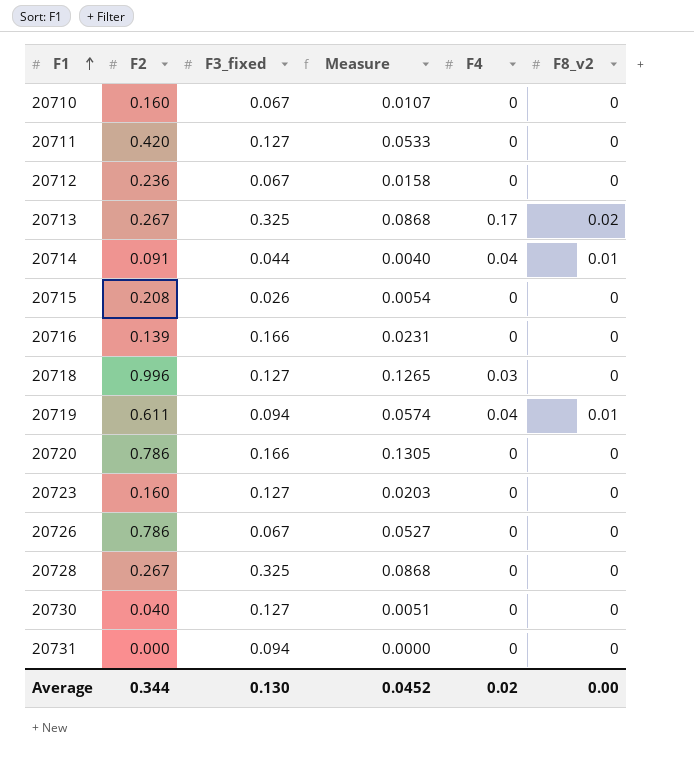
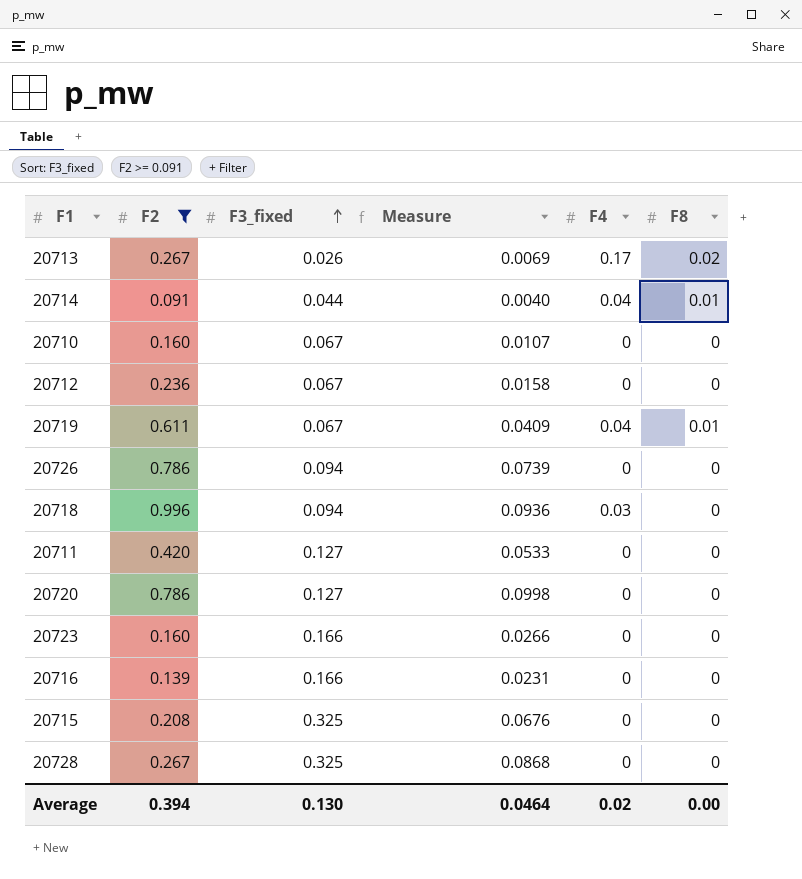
filter: none -> F2 >= 0.091
row order: F1 ascending -> F3_fixed ascending
column name: F8_v2 -> F8
20713 | F3_fixed: 0.325 -> 0.026
20713 | Measure: 0.0868 -> 0.0069
20719 | F3_fixed: 0.094 -> 0.067
20719 | Measure: 0.0574 -> 0.0409
20726 | F3_fixed: 0.067 -> 0.094
20726 | Measure: 0.0527 -> 0.0739
20718 | F3_fixed: 0.127 -> 0.094
20718 | Measure: 0.1265 -> 0.0936
20720 | F3_fixed: 0.166 -> 0.127
20720 | Measure: 0.1305 -> 0.0998
20723 | F3_fixed: 0.127 -> 0.166
20723 | Measure: 0.0203 -> 0.0266
20715 | F3_fixed: 0.026 -> 0.325
20715 | Measure: 0.0054 -> 0.0676
Average | F2: 0.344 -> 0.394
Average | Measure: 0.0452 -> 0.0464

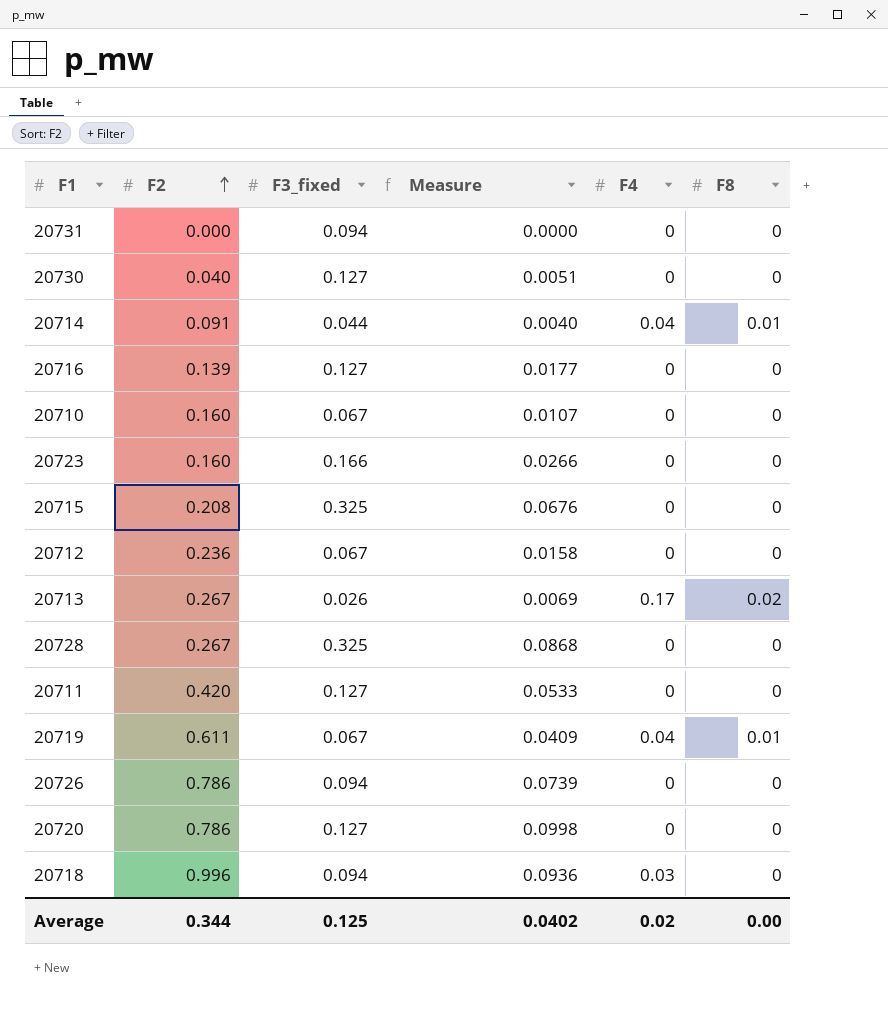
filter: F2 >= 0.091 -> none
row order: F3_fixed ascending -> F2 ascending
20716 | F3_fixed: 0.166 -> 0.127
20716 | Measure: 0.0231 -> 0.0177
Average | F2: 0.394 -> 0.344
Average | F3_fixed: 0.130 -> 0.125
Average | Measure: 0.0464 -> 0.0402

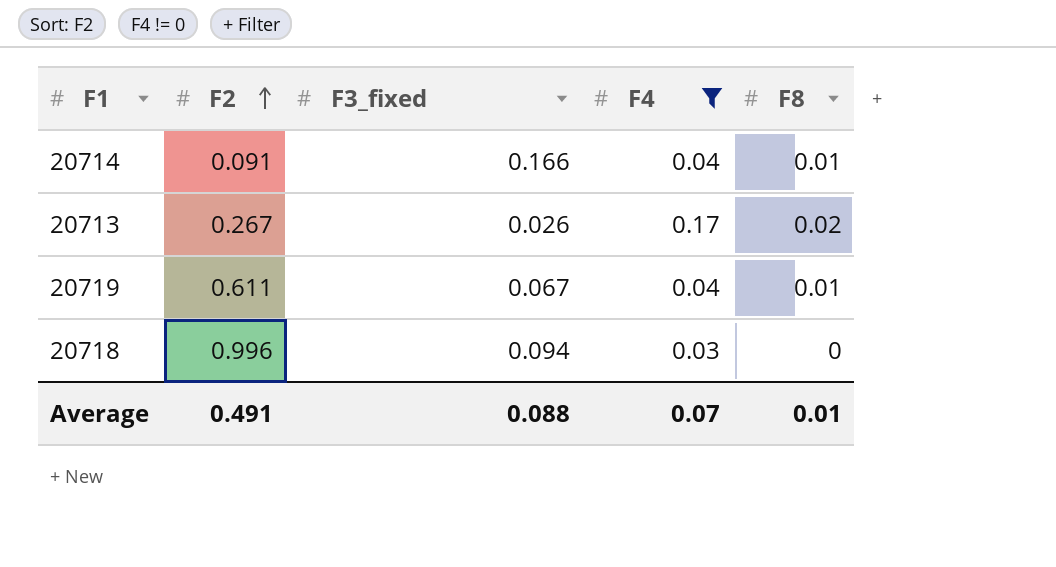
filter: none -> F4 != 0
column Measure | formula: [F2] * [F3_fixed] -> none
20714 | F3_fixed: 0.044 -> 0.166
Average | F2: 0.344 -> 0.491
Average | F3_fixed: 0.125 -> 0.088
Average | F4: 0.02 -> 0.07
Average | F8: 0.00 -> 0.01

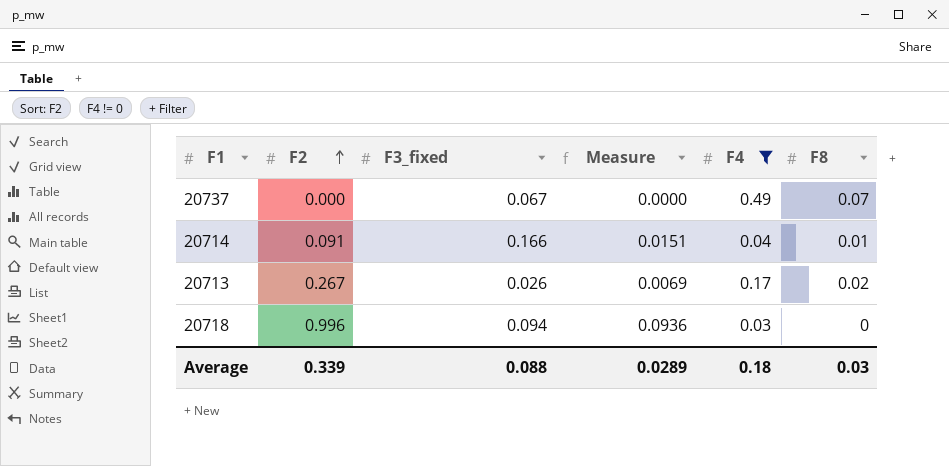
column Measure | formula: none -> [F2] * [F3_fixed]
row 20719: 0.611 | 0.067 | 0.04 | 0.01 -> none
row 20737: none -> 0.000 | 0.067 | 0.0000 | 0.49 | 0.07
Average | F2: 0.491 -> 0.339
Average | F4: 0.07 -> 0.18
Average | F8: 0.01 -> 0.03

